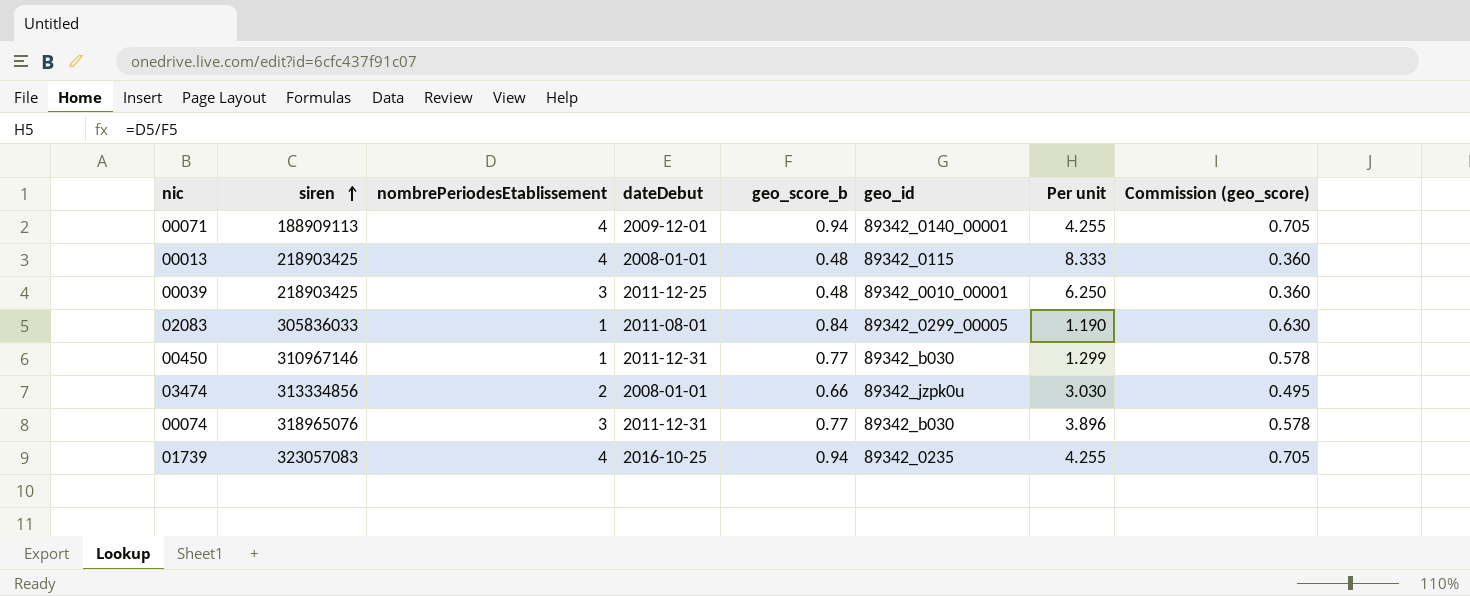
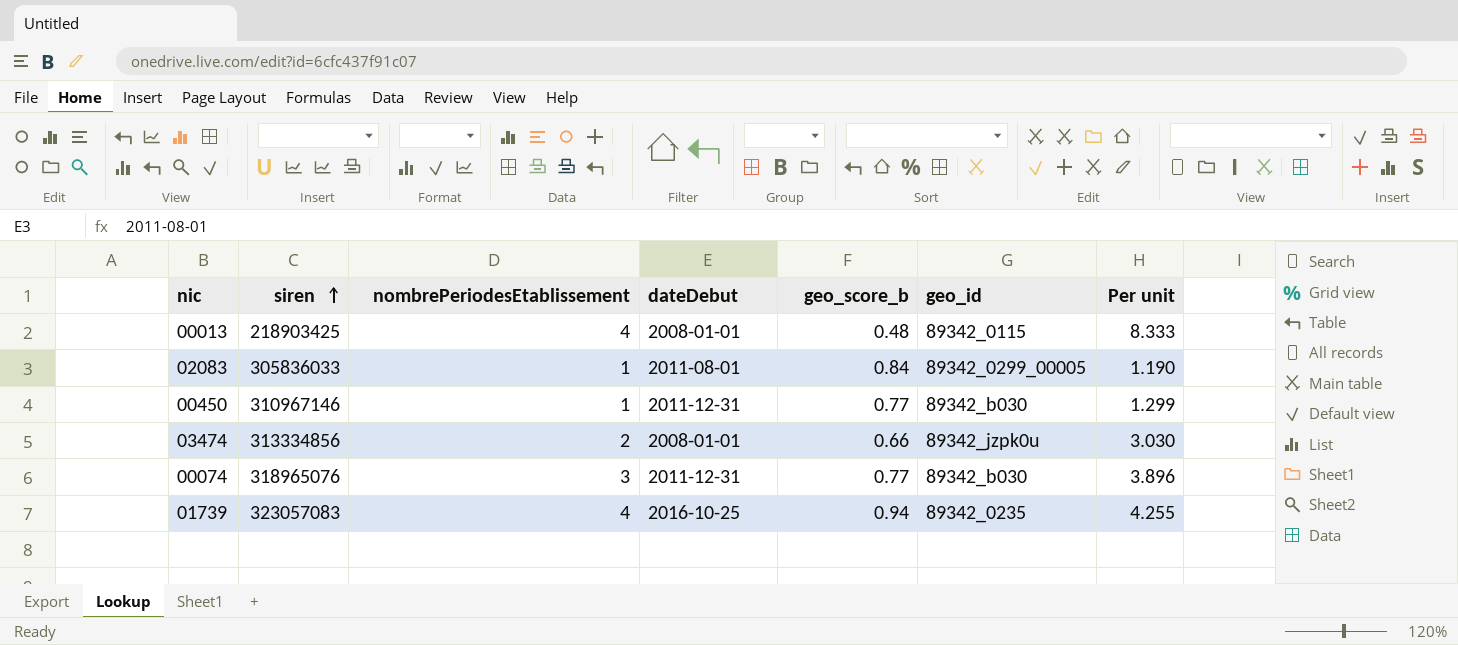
column Commission (geo_score) | formula: [geo_score_b] * 0.75 -> none
row 00071: 188909113 | 4 | 2009-12-01 | 0.94 | 89342_0140_00001 | 4.255 | 0.705 -> none
row 00039: 218903425 | 3 | 2011-12-25 | 0.48 | 89342_0010_00001 | 6.250 | 0.360 -> none

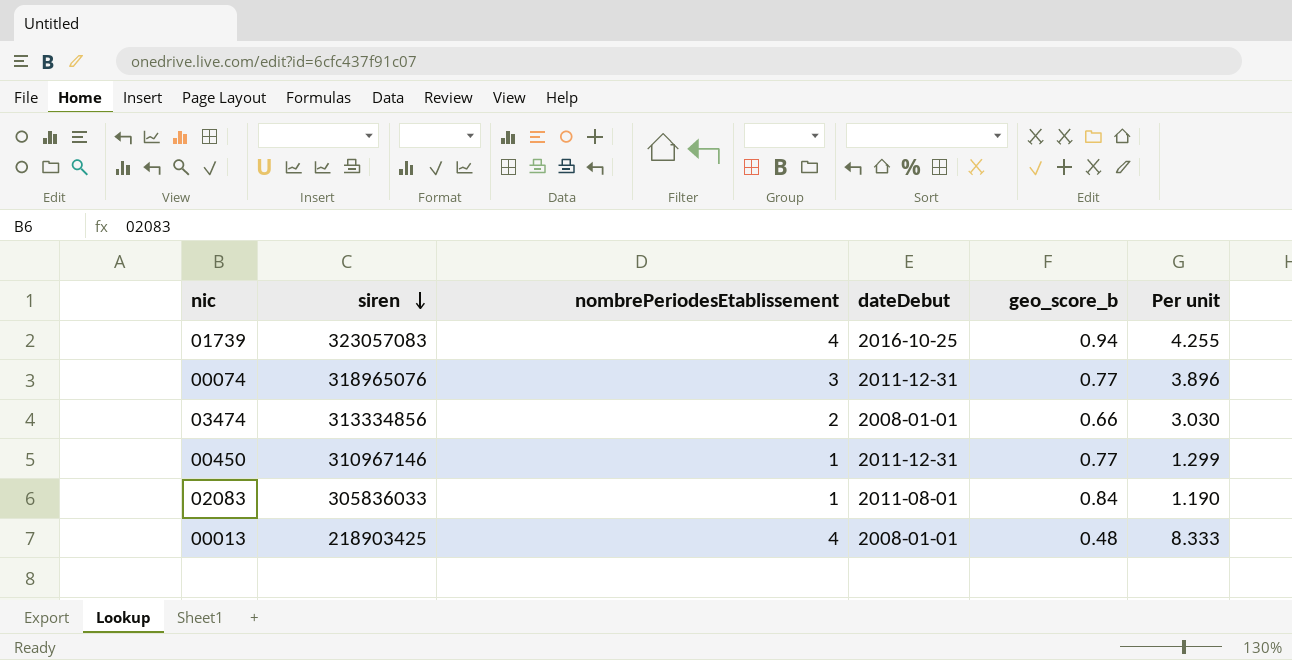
row order: siren ascending -> siren descending
column geo_id | position: 6 -> none

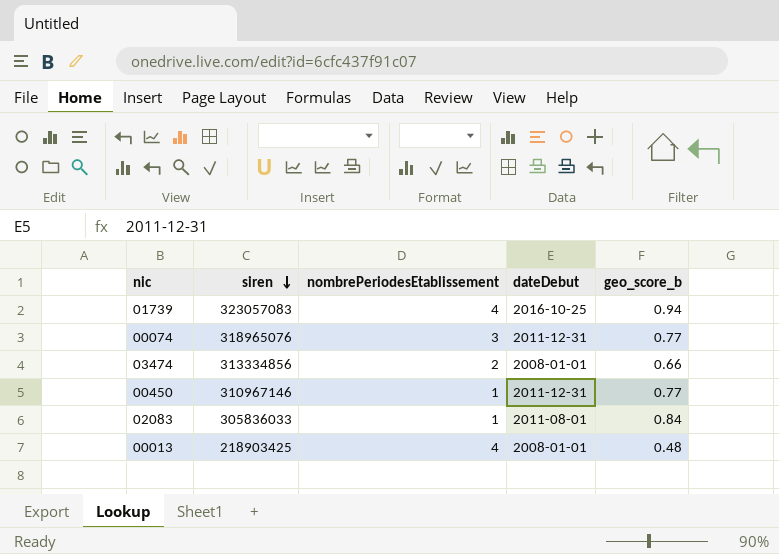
column Per unit | formula: [nombrePeriodesEtablissement] / [geo_score_b] -> none

